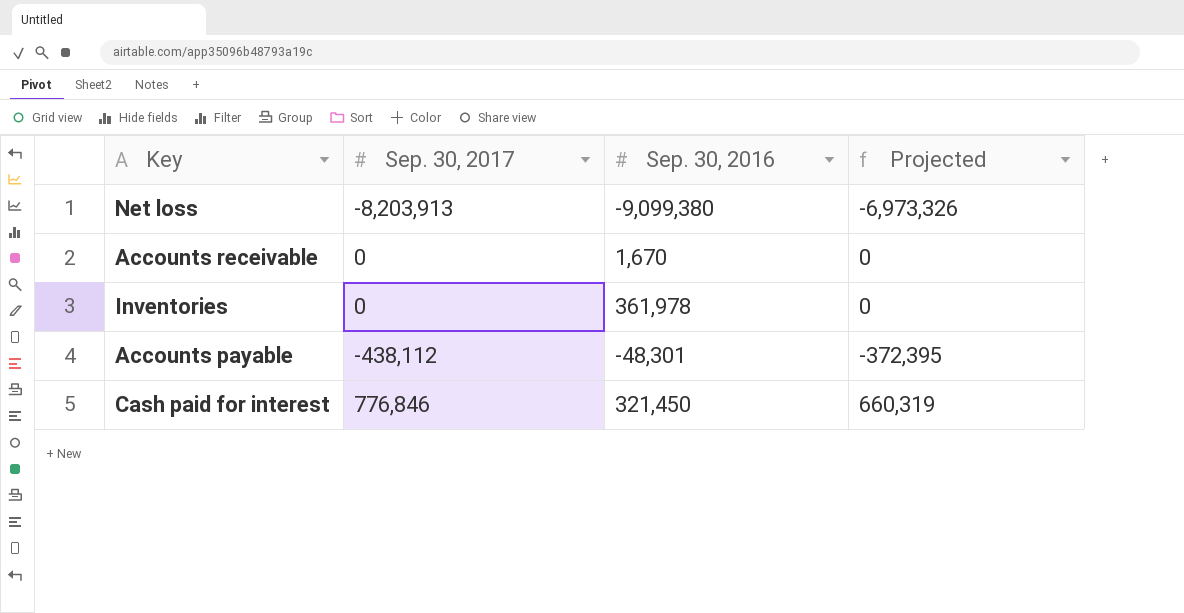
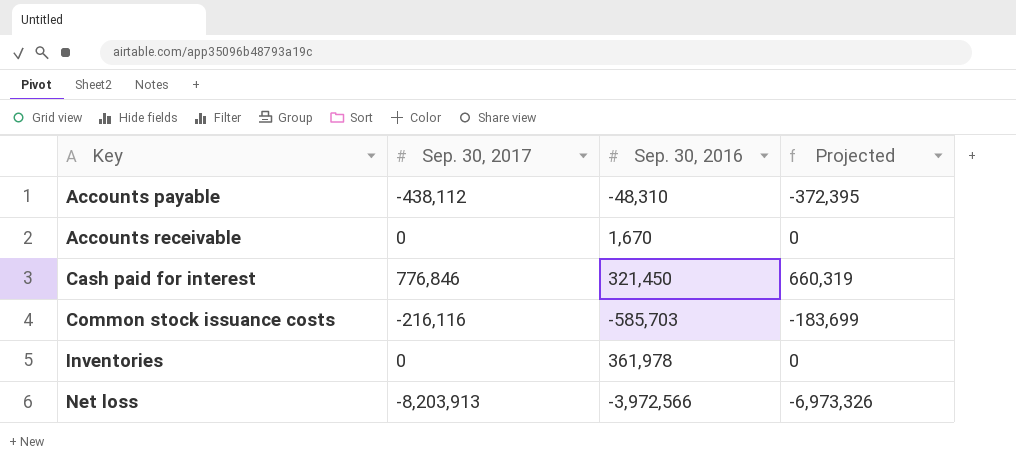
row order: none -> Key ascending
Accounts payable | Sep. 30, 2016: -48,301 -> -48,310
row Common stock issuance costs: none -> -216,116 | -585,703 | -183,699
Net loss | Sep. 30, 2016: -9,099,380 -> -3,972,566

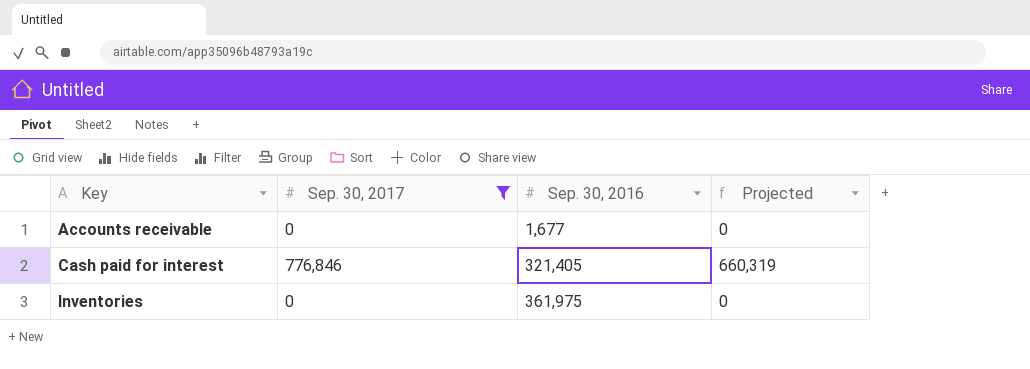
filter: none -> Sep. 30, 2017 >= 0
Accounts receivable | Sep. 30, 2016: 1,670 -> 1,677
Cash paid for interest | Sep. 30, 2016: 321,450 -> 321,405
Inventories | Sep. 30, 2016: 361,978 -> 361,975

